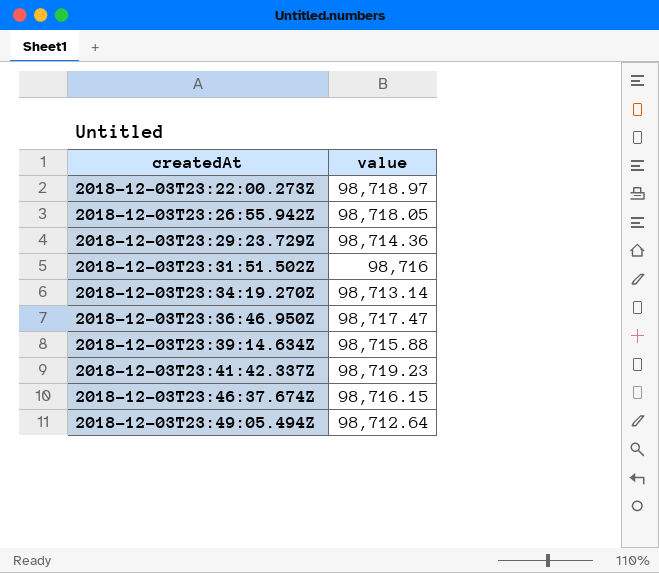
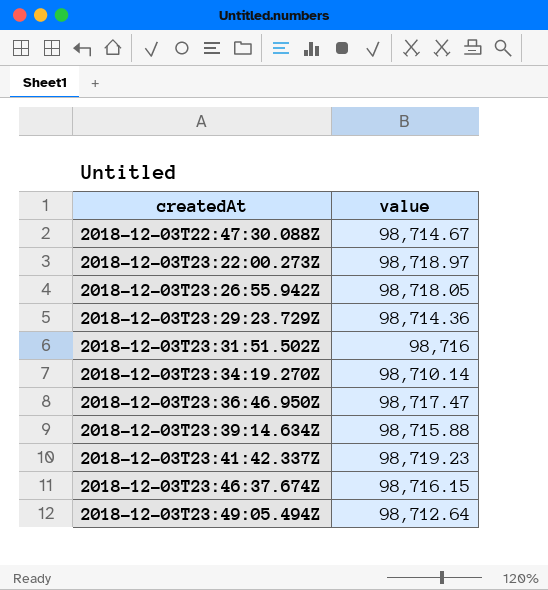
row 2018-12-03T22:47:30.088Z: none -> 98,714.67
2018-12-03T23:34:19.270Z | value: 98,713.14 -> 98,710.14

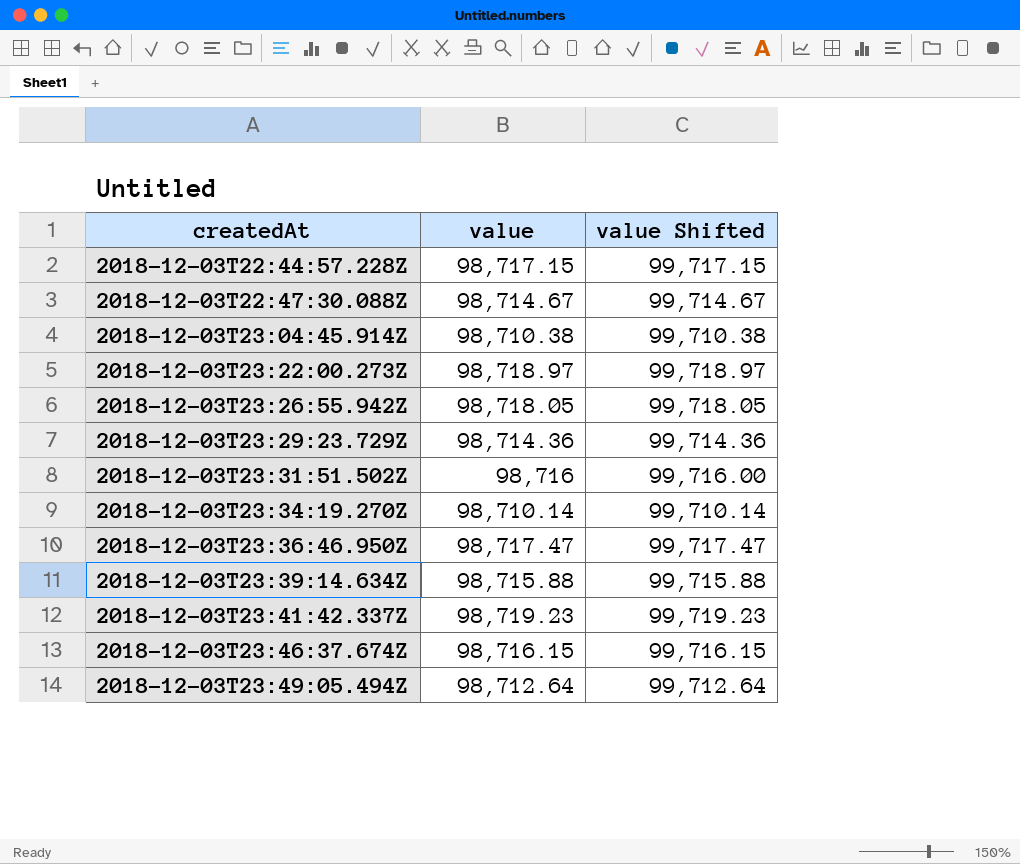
column value Shifted | formula: none -> [value] + 1000
row 2018-12-03T22:44:57.228Z: none -> 98,717.15 | 99,717.15
row 2018-12-03T23:04:45.914Z: none -> 98,710.38 | 99,710.38

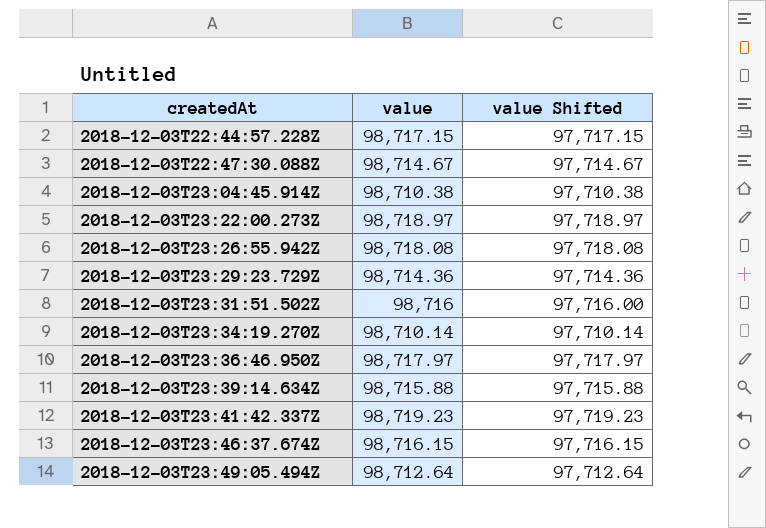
column value Shifted | formula: [value] + 1000 -> [value] - 1000
2018-12-03T23:26:55.942Z | value: 98,718.05 -> 98,718.08
2018-12-03T23:36:46.950Z | value: 98,717.47 -> 98,717.97

